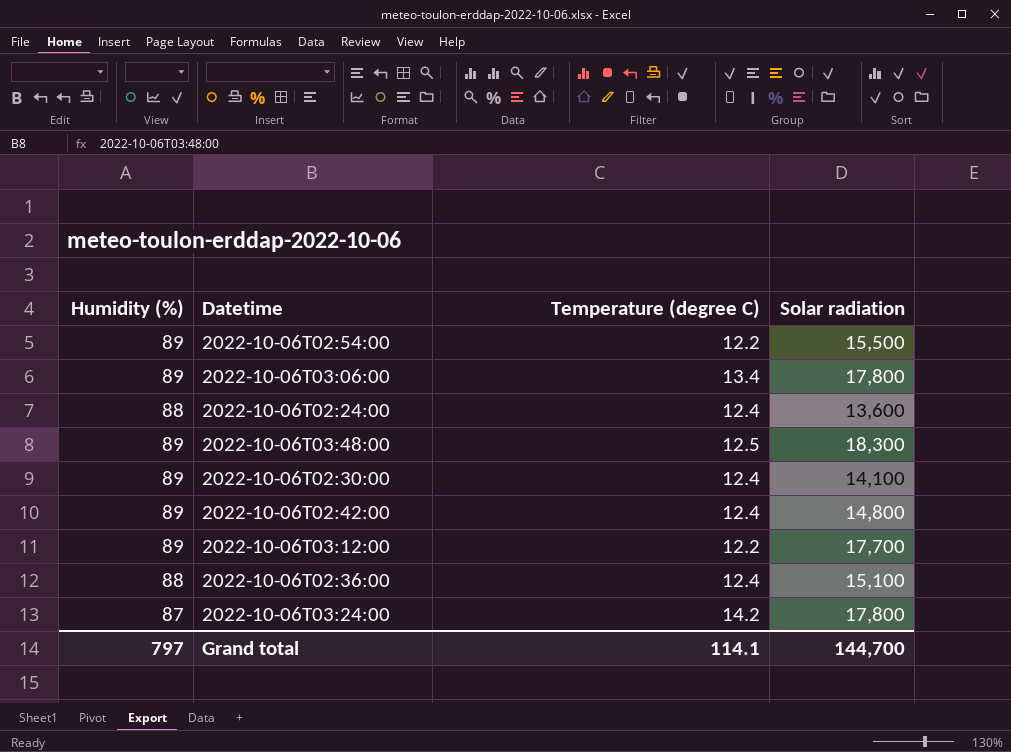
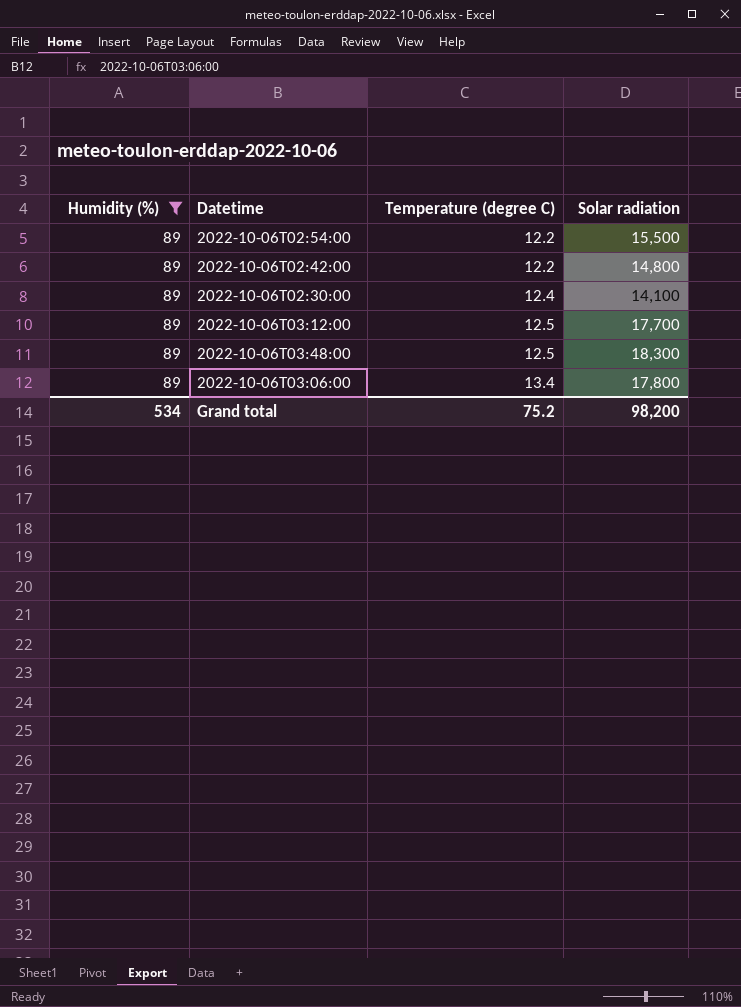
filter: none -> Humidity (%) = 89
row order: none -> Temperature (degree C) ascending
2022-10-06T02:42:00 | Temperature (degree C): 12.4 -> 12.2
2022-10-06T03:12:00 | Temperature (degree C): 12.2 -> 12.5
Grand total | Humidity (%): 797 -> 534
Grand total | Temperature (degree C): 114.1 -> 75.2
Grand total | Solar radiation: 144,700 -> 98,200

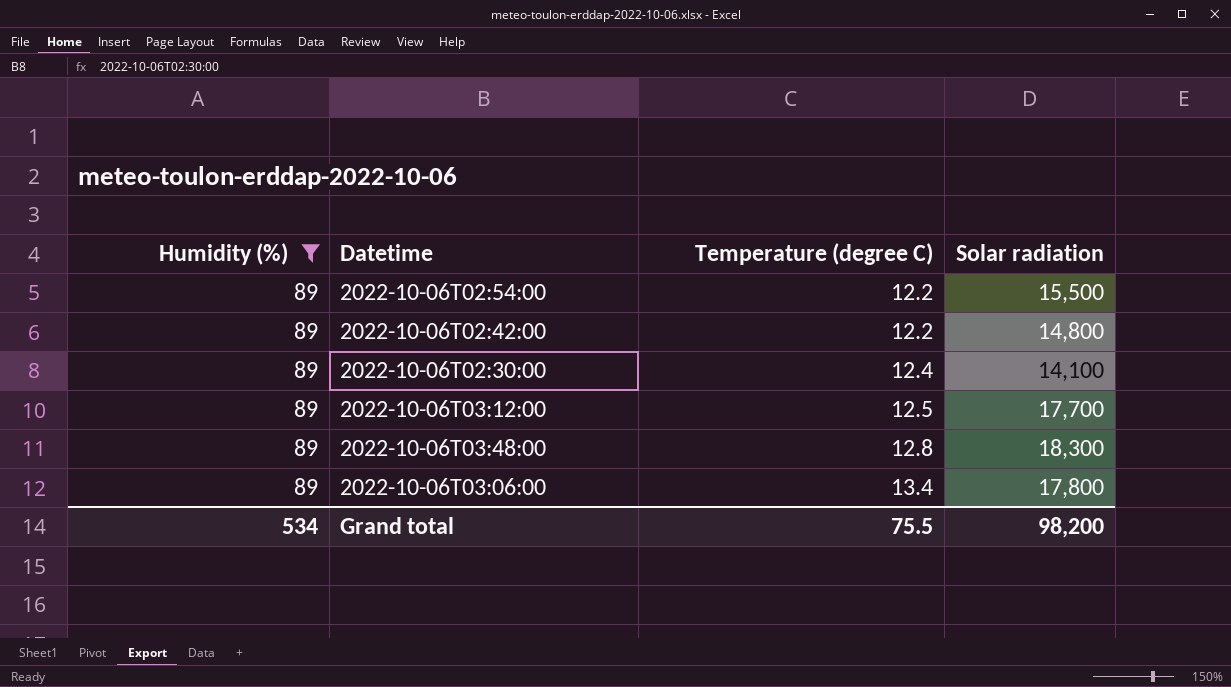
2022-10-06T03:48:00 | Temperature (degree C): 12.5 -> 12.8
Grand total | Temperature (degree C): 75.2 -> 75.5

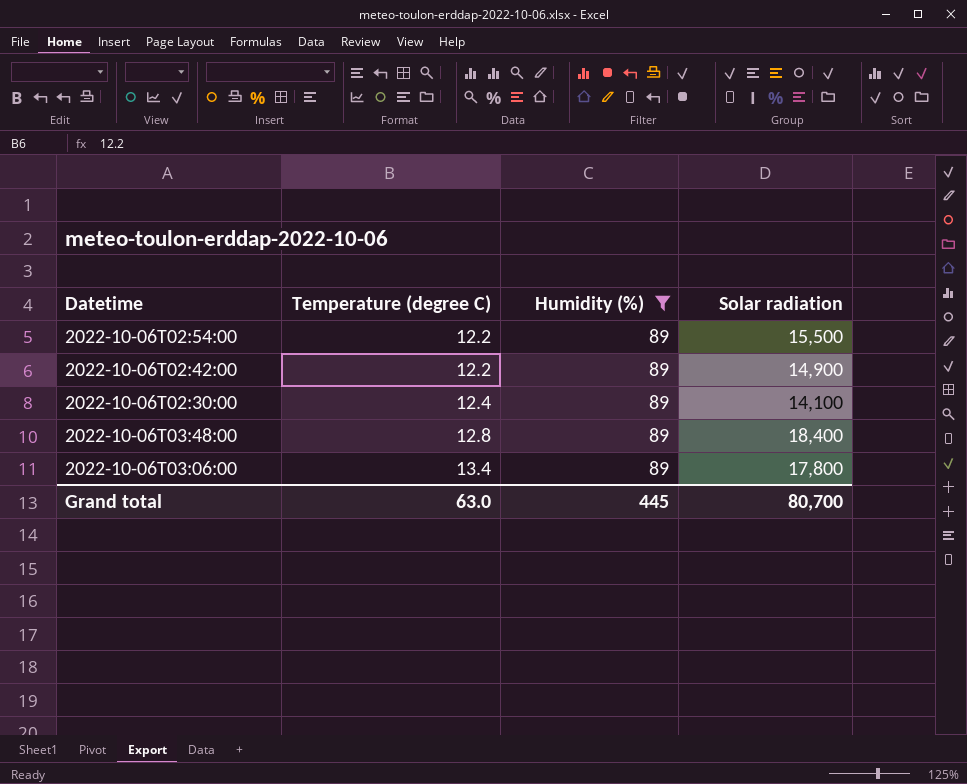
column Humidity (%) | position: 1 -> 3
row 2022-10-06T03:12:00: 89 | 12.5 | 17,700 -> none
2022-10-06T02:42:00 | Solar radiation: 14,800 -> 14,900
2022-10-06T03:48:00 | Solar radiation: 18,300 -> 18,400
Grand total | Temperature (degree C): 75.5 -> 63.0
Grand total | Humidity (%): 534 -> 445
Grand total | Solar radiation: 98,200 -> 80,700

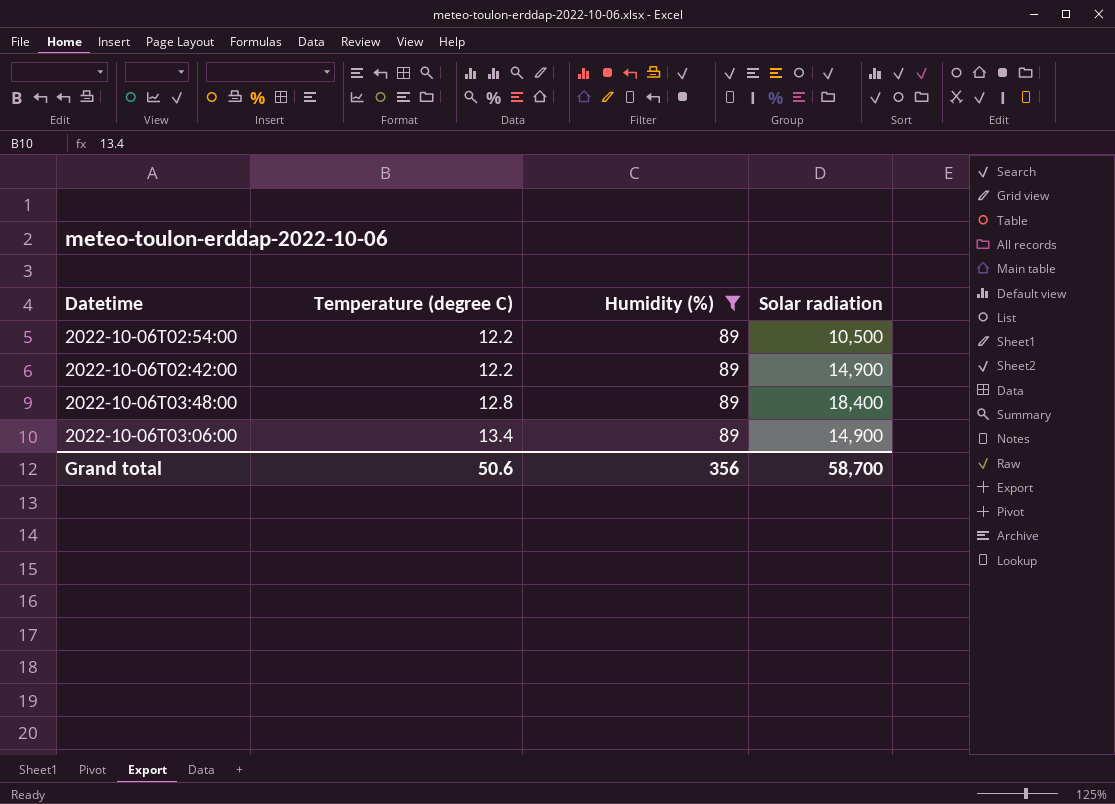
row 2022-10-06T02:30:00: 12.4 | 89 | 14,100 -> none
2022-10-06T02:54:00 | Solar radiation: 15,500 -> 10,500
2022-10-06T03:06:00 | Solar radiation: 17,800 -> 14,900
Grand total | Temperature (degree C): 63.0 -> 50.6
Grand total | Humidity (%): 445 -> 356
Grand total | Solar radiation: 80,700 -> 58,700

